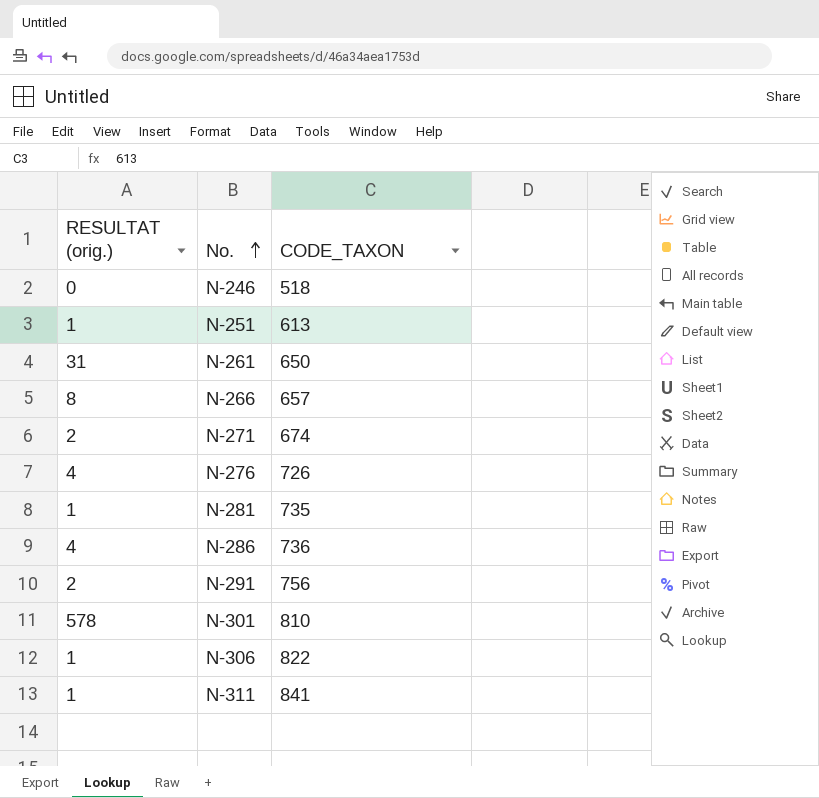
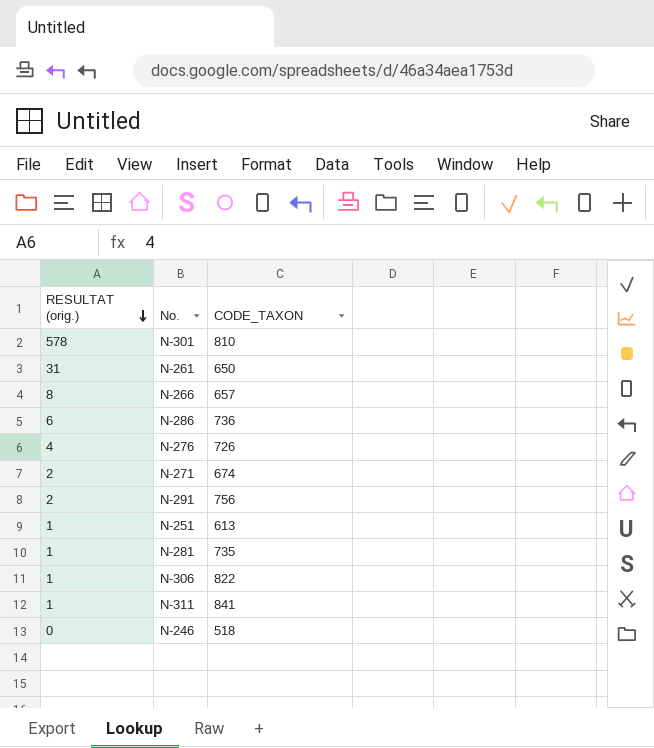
row order: No. ascending -> RESULTAT (orig.) descending
N-286 | RESULTAT (orig.): 4 -> 6

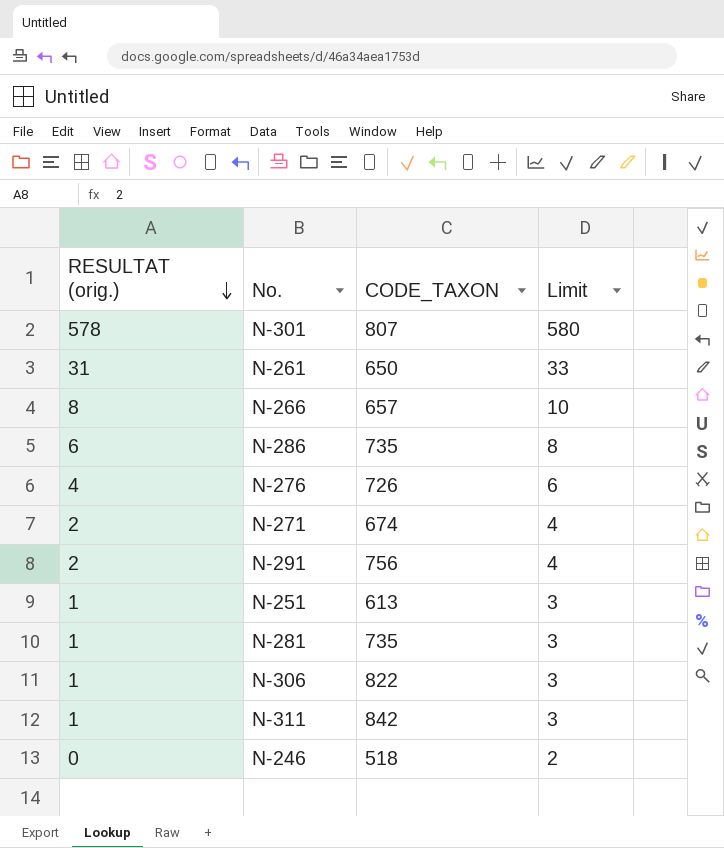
column Limit | formula: none -> [RESULTAT (orig.)] + 2
N-301 | CODE_TAXON: 810 -> 807
N-286 | CODE_TAXON: 736 -> 735
N-311 | CODE_TAXON: 841 -> 842

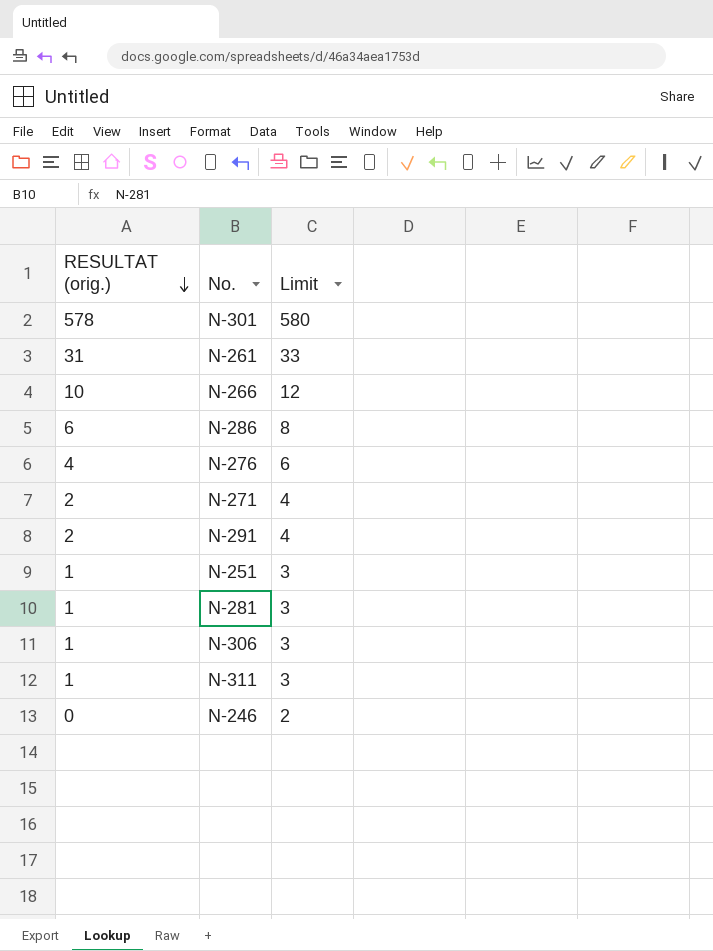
column CODE_TAXON | position: 3 -> none
N-266 | RESULTAT (orig.): 8 -> 10
N-266 | Limit: 10 -> 12

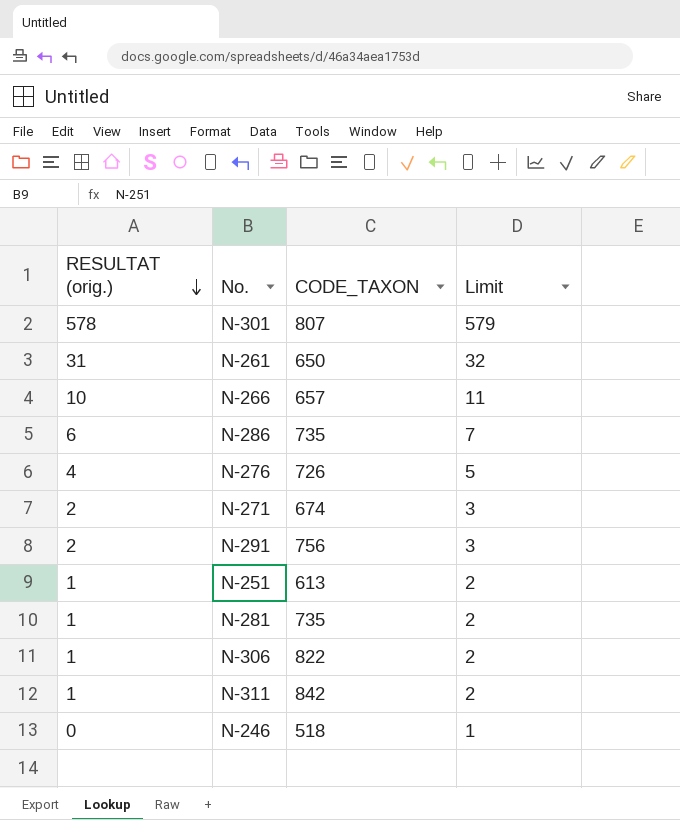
column CODE_TAXON | position: none -> 3
column Limit | formula: [RESULTAT (orig.)] + 2 -> [RESULTAT (orig.)] + 1

